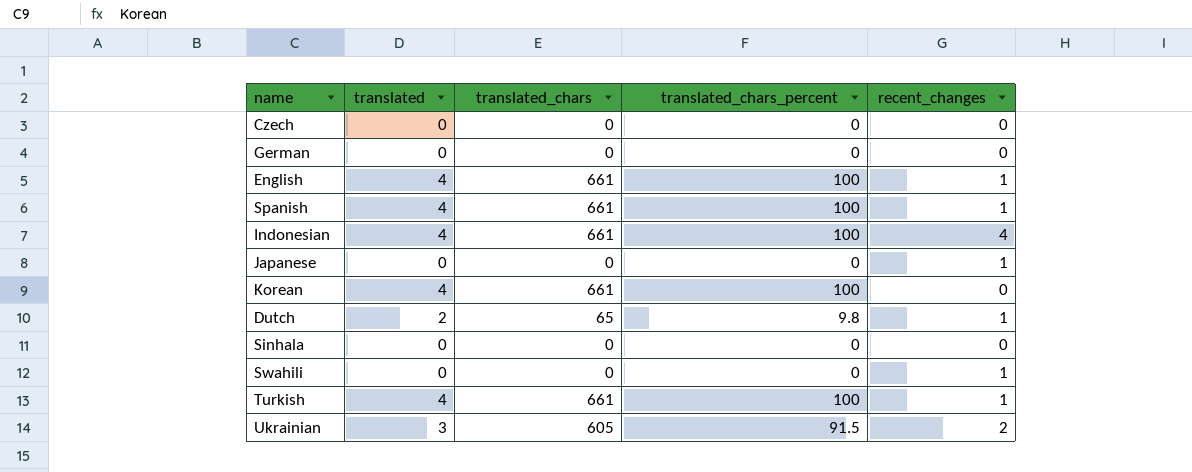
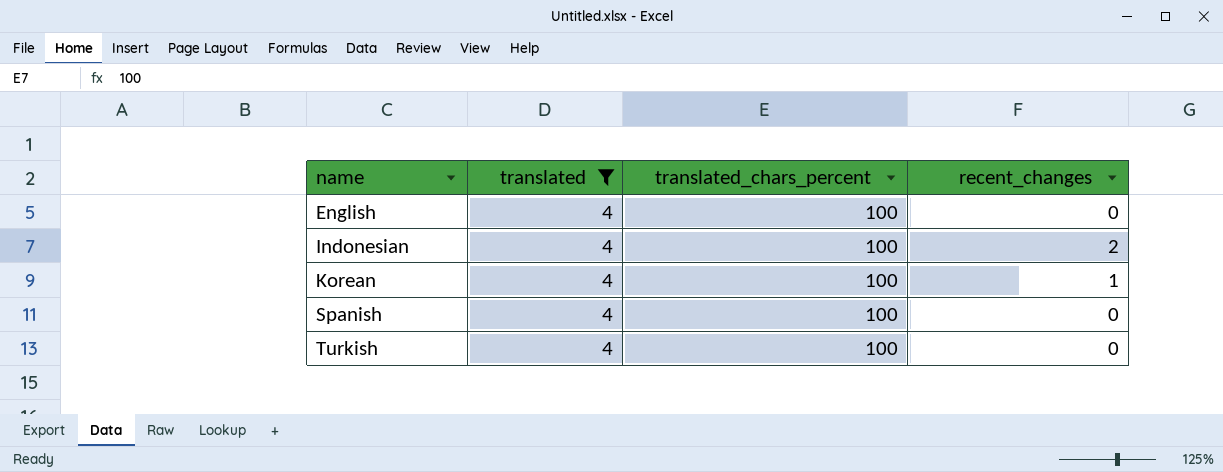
filter: none -> translated = 4
row order: none -> name ascending
column translated_chars | position: 3 -> none
English | recent_changes: 1 -> 0
Indonesian | recent_changes: 4 -> 2
Korean | recent_changes: 0 -> 1
Spanish | recent_changes: 1 -> 0
Turkish | recent_changes: 1 -> 0

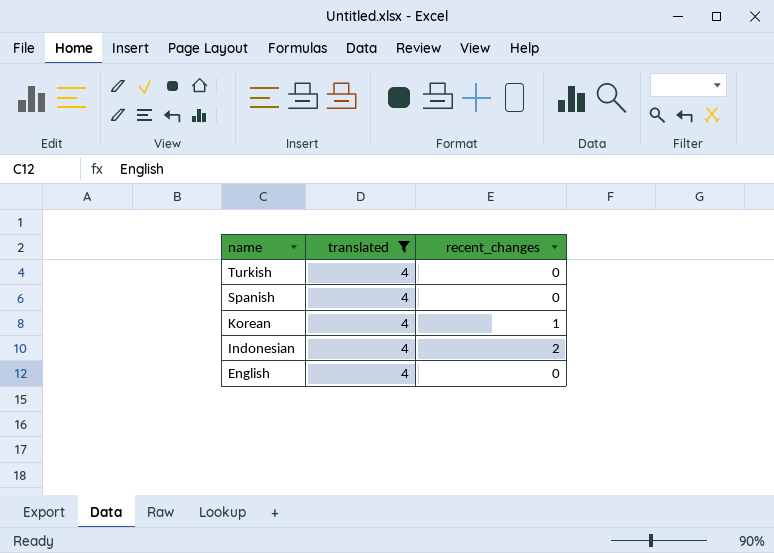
row order: name ascending -> name descending
column translated_chars_percent | position: 3 -> none

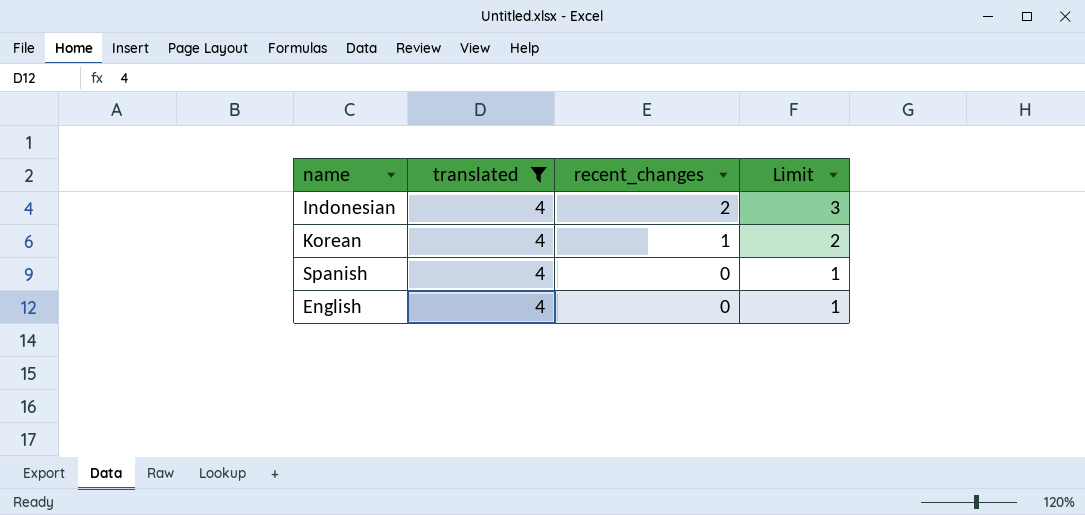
row order: name descending -> recent_changes descending
column Limit | formula: none -> [recent_changes] + 1
row Turkish: 4 | 0 -> none

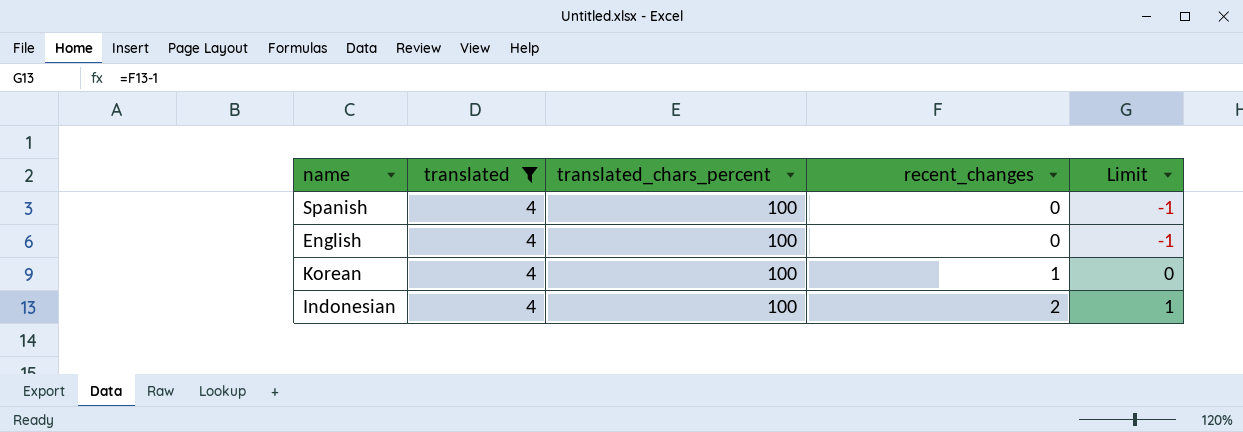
row order: recent_changes descending -> recent_changes ascending
column translated_chars_percent | position: none -> 3
column Limit | formula: [recent_changes] + 1 -> [recent_changes] - 1

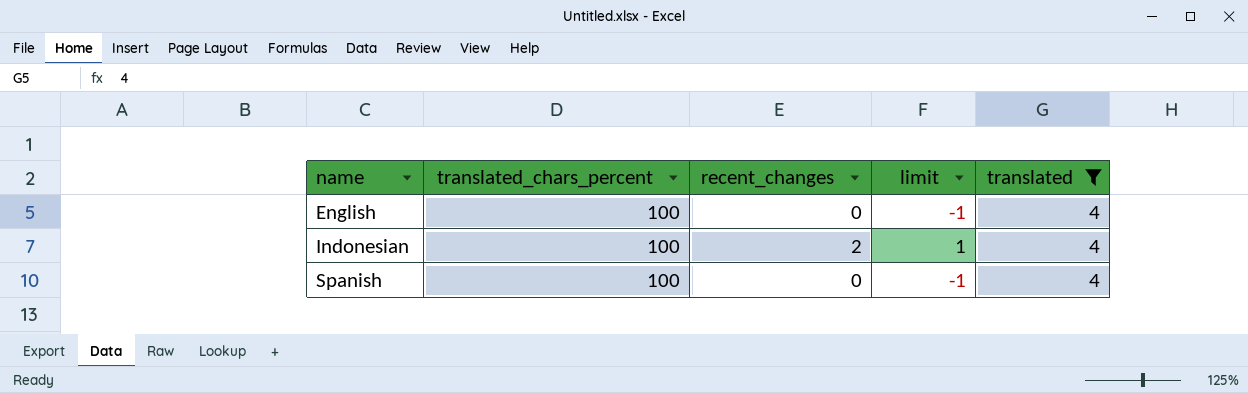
row order: recent_changes ascending -> name ascending
column name: Limit -> limit
column translated | position: 2 -> 5
row Korean: 4 | 100 | 1 | 0 -> none

